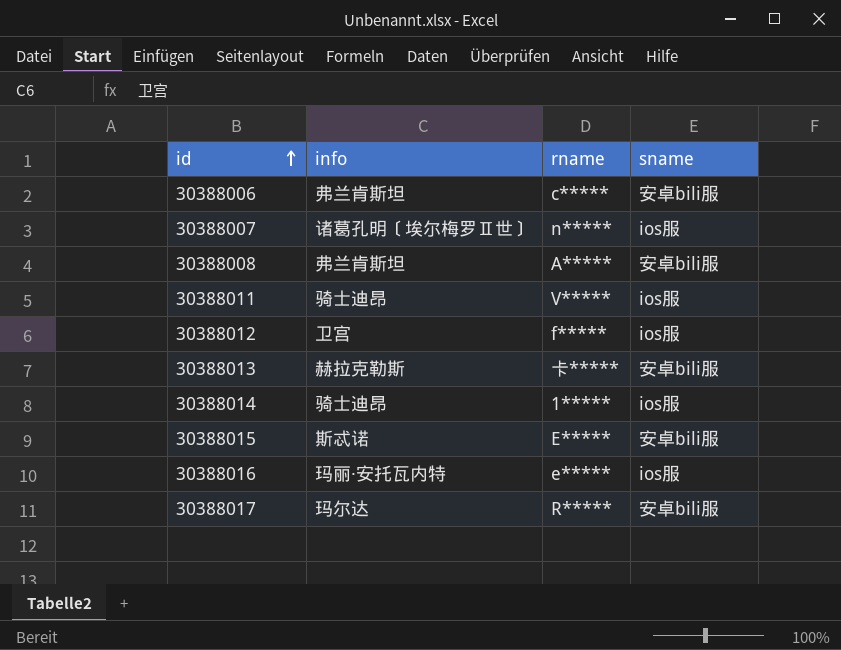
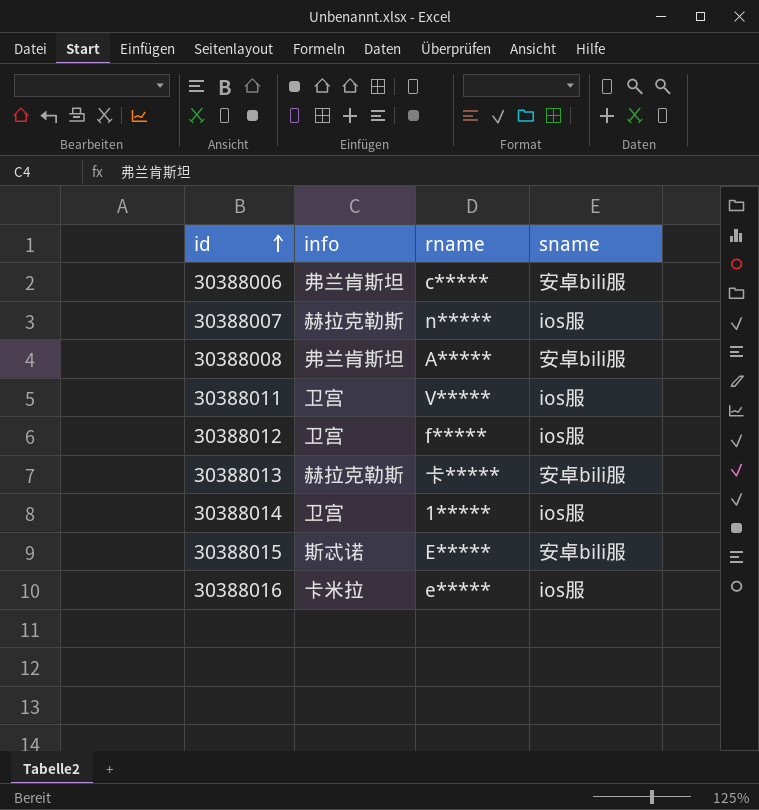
row 30388017: 玛尔达 | R***** | 安卓bili服 -> none
30388007 | info: 诸葛孔明〔埃尔梅罗Ⅱ世〕 -> 赫拉克勒斯
30388011 | info: 骑士迪昂 -> 卫宫
30388014 | info: 骑士迪昂 -> 卫宫
30388016 | info: 玛丽·安托瓦内特 -> 卡米拉

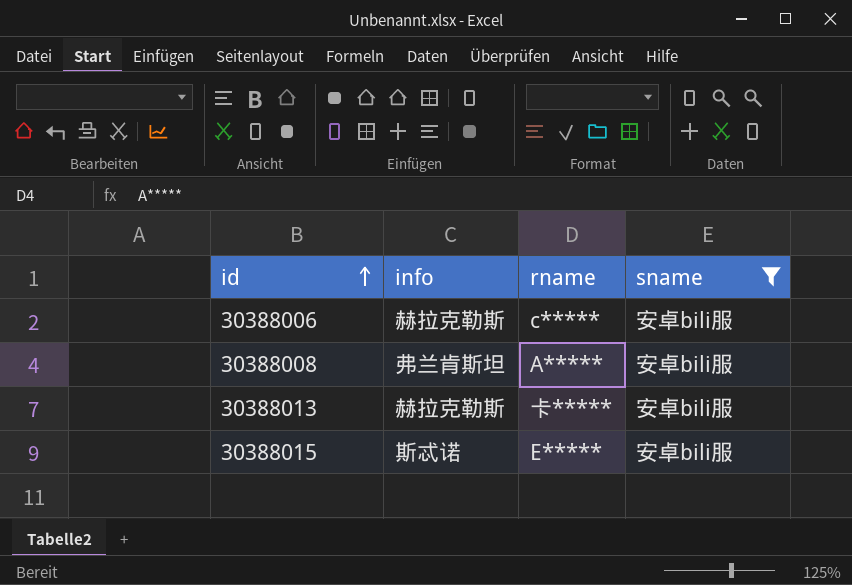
filter: none -> sname = 安卓bili服
30388006 | info: 弗兰肯斯坦 -> 赫拉克勒斯

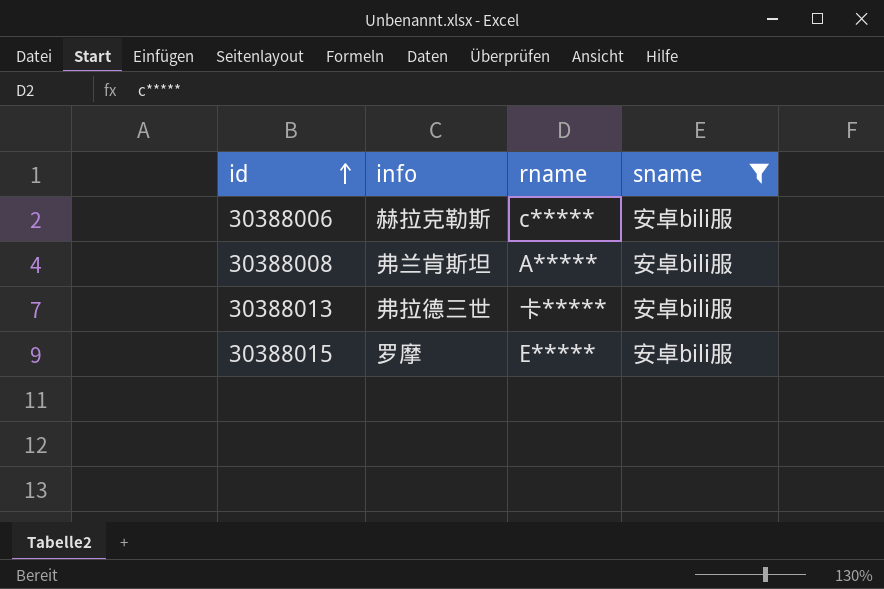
30388013 | info: 赫拉克勒斯 -> 弗拉德三世
30388015 | info: 斯忒诺 -> 罗摩

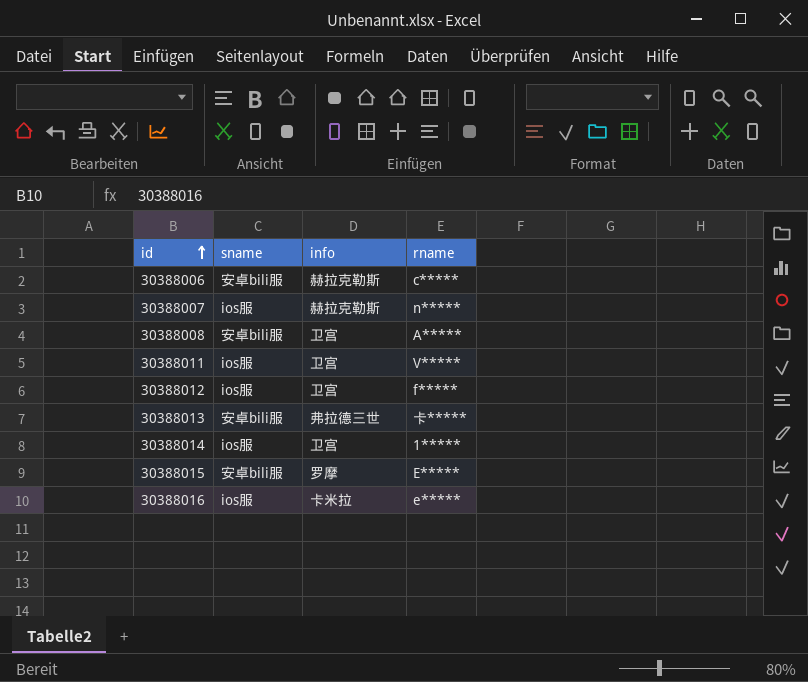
filter: sname = 安卓bili服 -> none
column sname | position: 4 -> 2
30388008 | info: 弗兰肯斯坦 -> 卫宫

